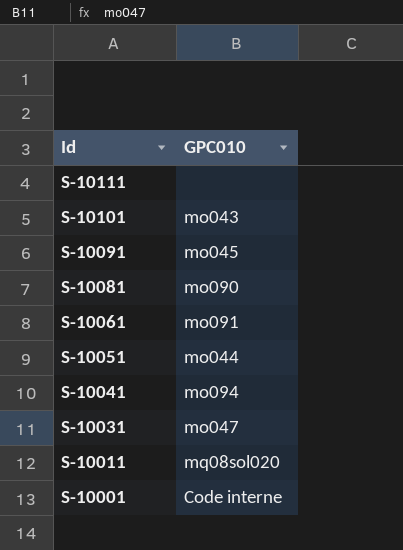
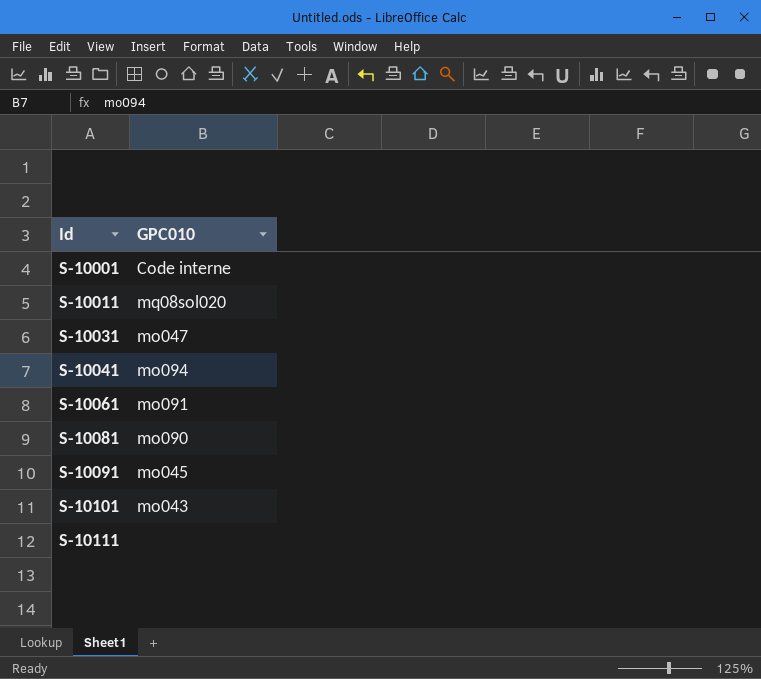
row order: Id descending -> Id ascending
row S-10051: mo044 -> none

